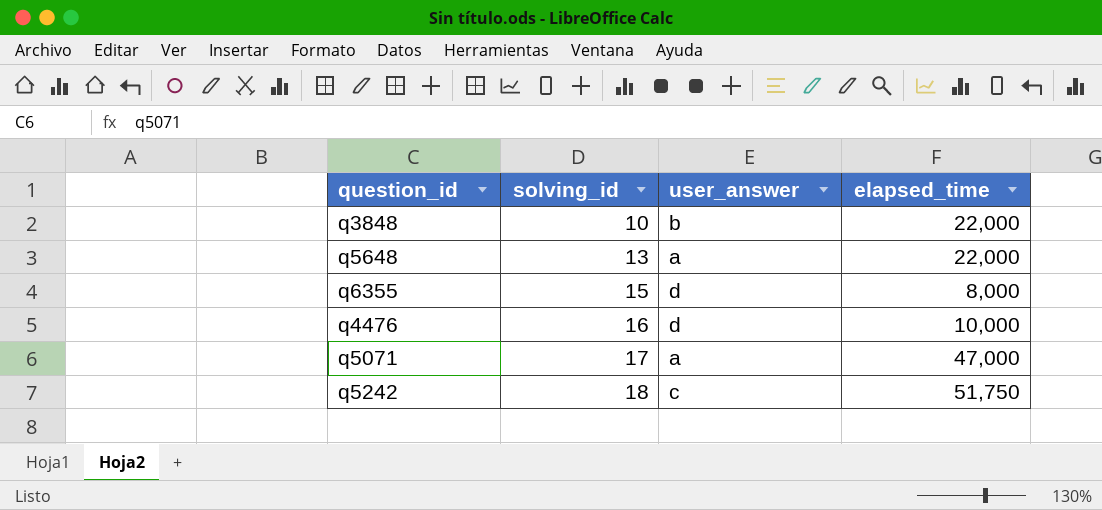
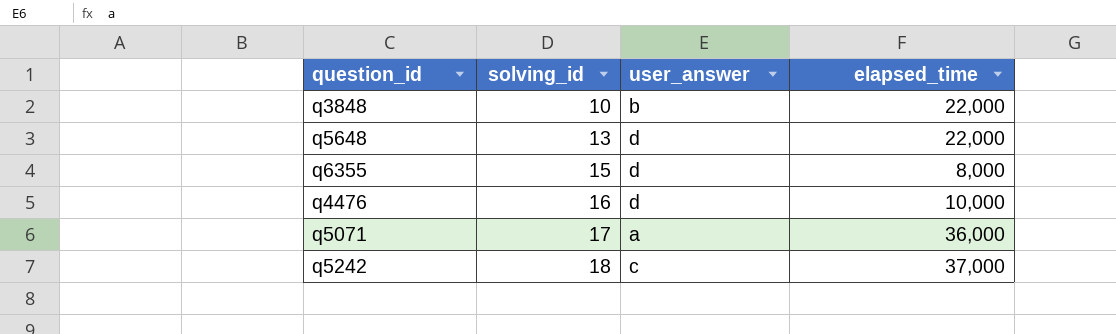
q5648 | user_answer: a -> d
q5071 | elapsed_time: 47,000 -> 36,000
q5242 | elapsed_time: 51,750 -> 37,000

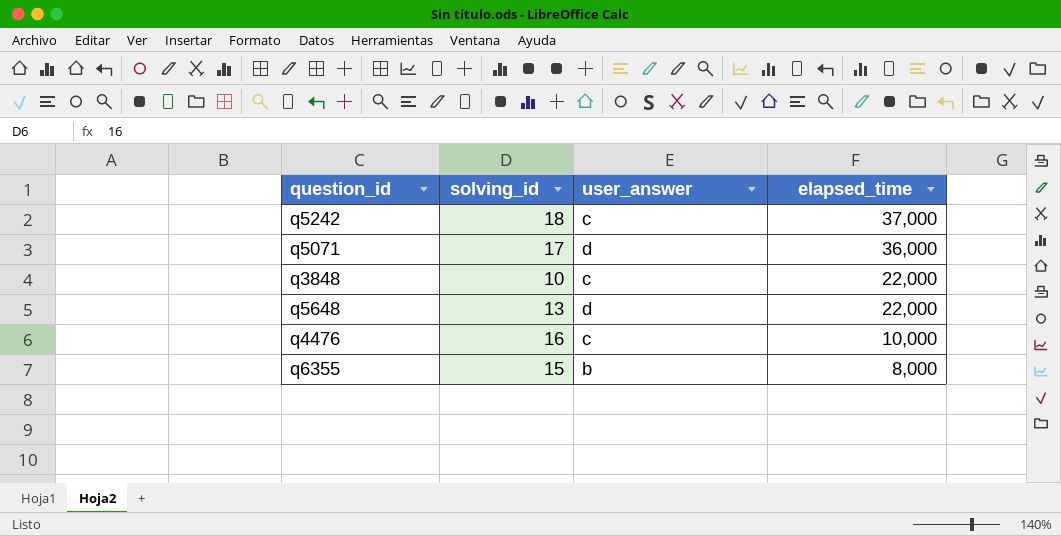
row order: solving_id ascending -> elapsed_time descending
q5071 | user_answer: a -> d
q3848 | user_answer: b -> c
q4476 | user_answer: d -> c
q6355 | user_answer: d -> b

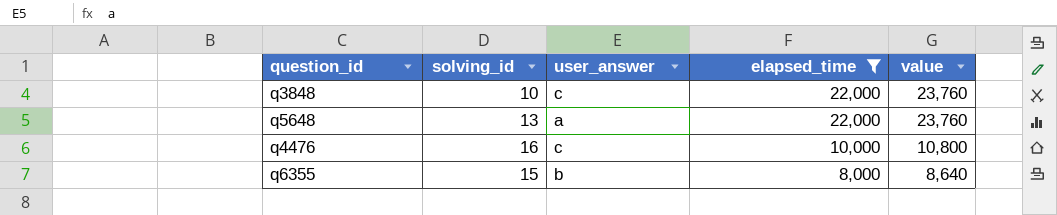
filter: none -> elapsed_time <= 22,000
column value | formula: none -> [elapsed_time] * 1.08
q5648 | user_answer: d -> a

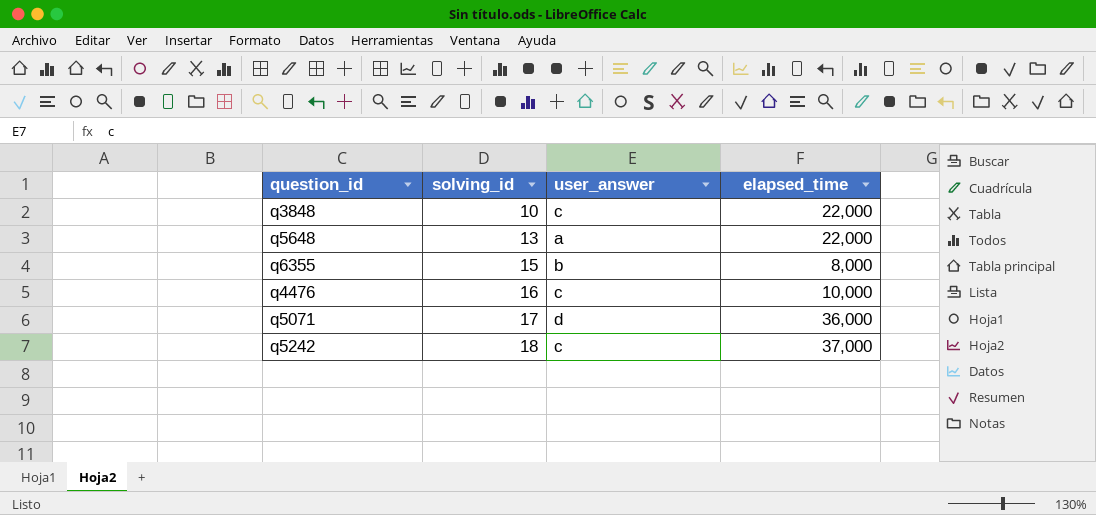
filter: elapsed_time <= 22,000 -> none
row order: elapsed_time descending -> solving_id ascending
column value | formula: [elapsed_time] * 1.08 -> none

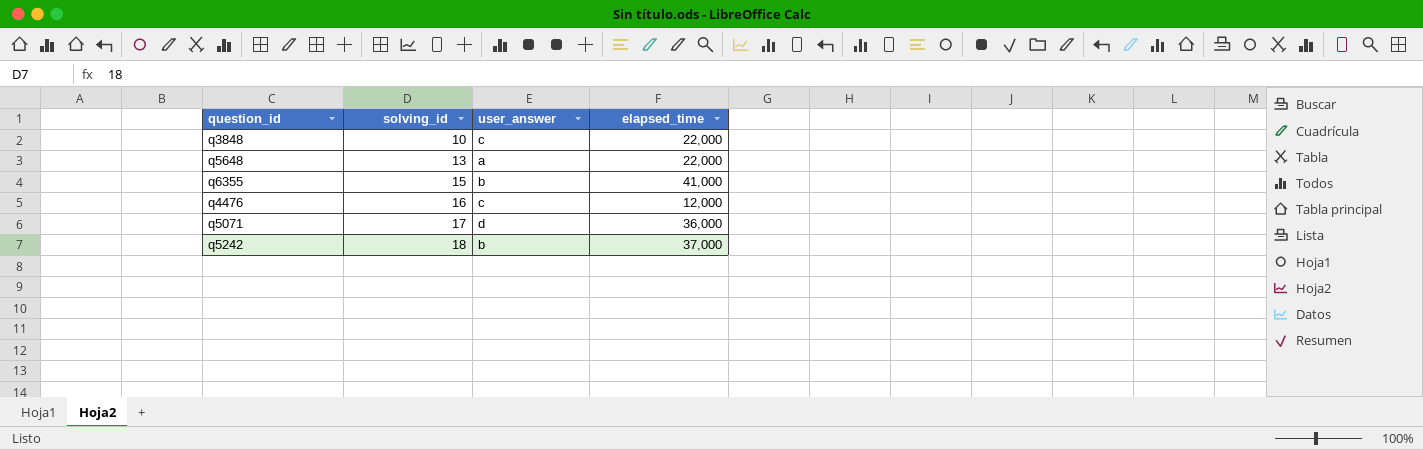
q6355 | elapsed_time: 8,000 -> 41,000
q4476 | elapsed_time: 10,000 -> 12,000
q5242 | user_answer: c -> b

